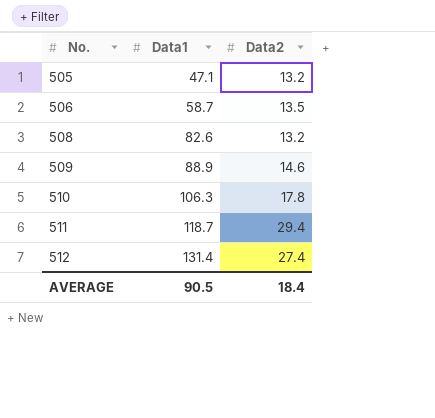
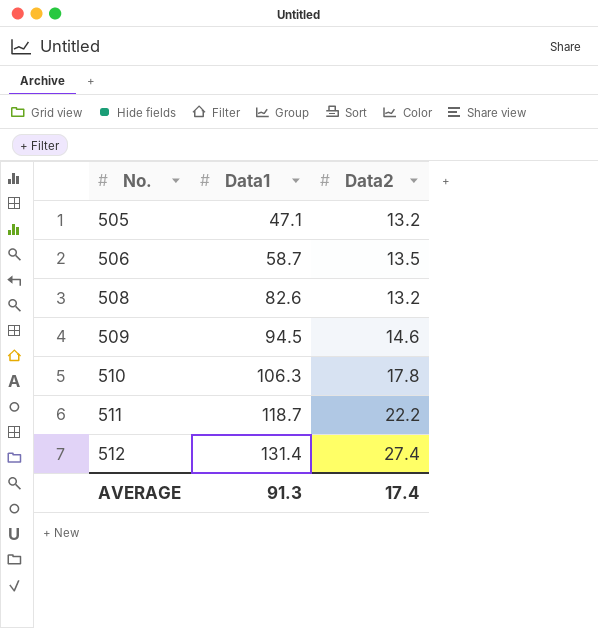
509 | Data1: 88.9 -> 94.5
511 | Data2: 29.4 -> 22.2
AVERAGE | Data1: 90.5 -> 91.3
AVERAGE | Data2: 18.4 -> 17.4

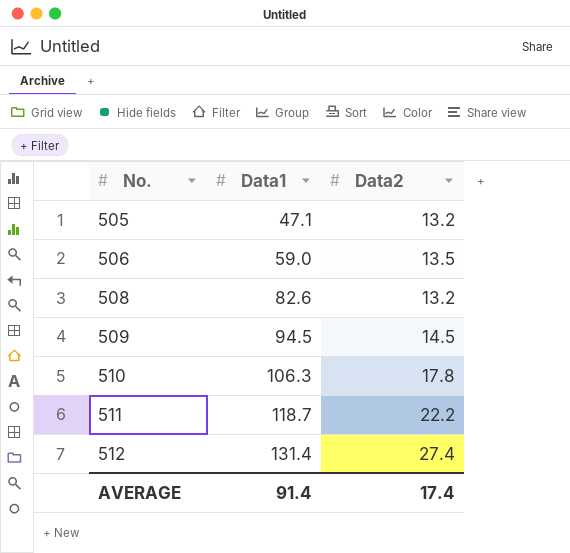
506 | Data1: 58.7 -> 59.0
509 | Data2: 14.6 -> 14.5
AVERAGE | Data1: 91.3 -> 91.4

